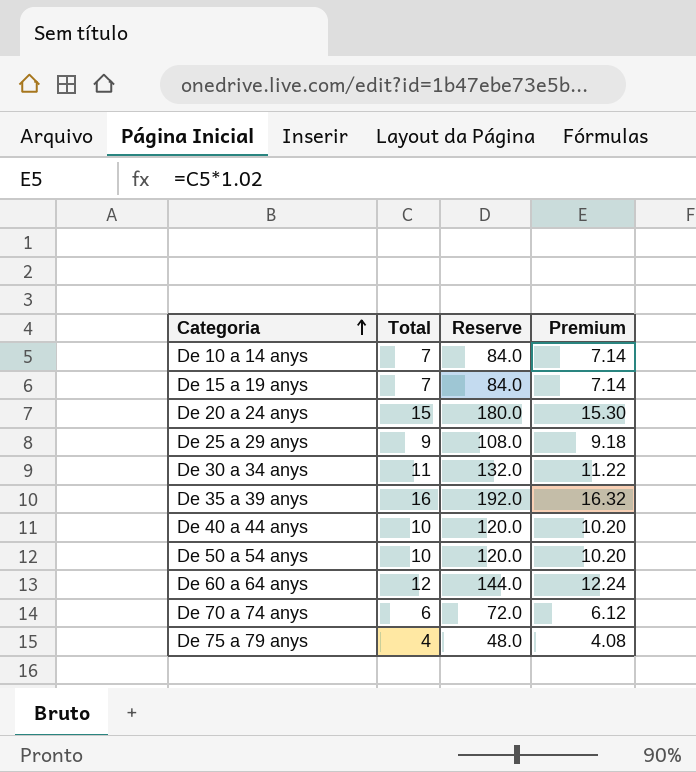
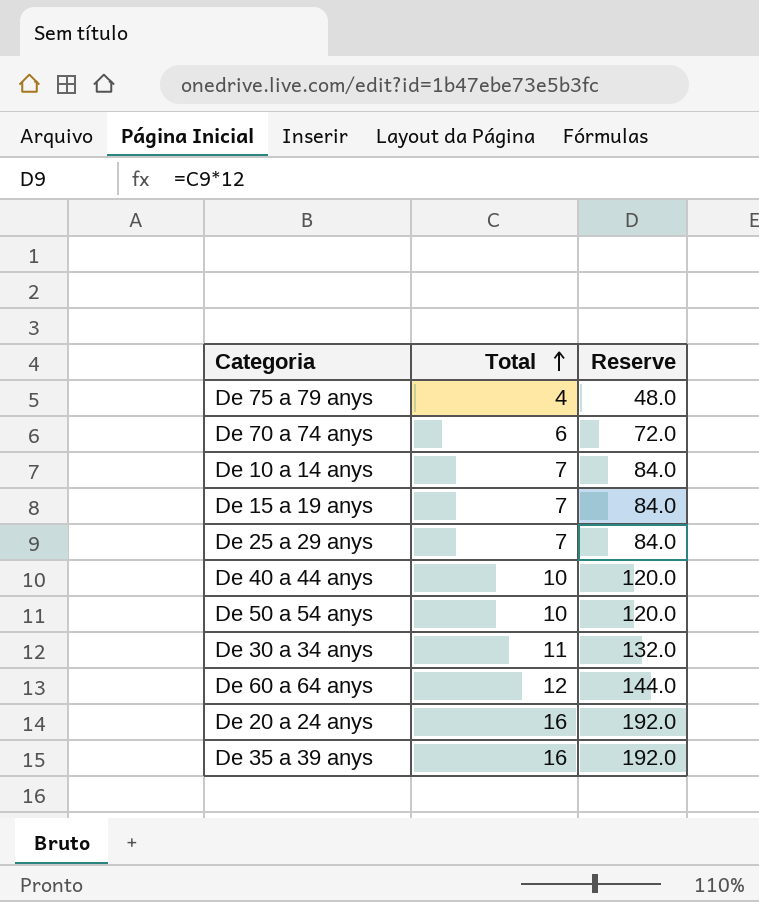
row order: Categoria ascending -> Total ascending
column Premium | formula: [Total] * 1.02 -> none
De 25 a 29 anys | Total: 9 -> 7
De 25 a 29 anys | Reserve: 108.0 -> 84.0
De 20 a 24 anys | Total: 15 -> 16
De 20 a 24 anys | Reserve: 180.0 -> 192.0

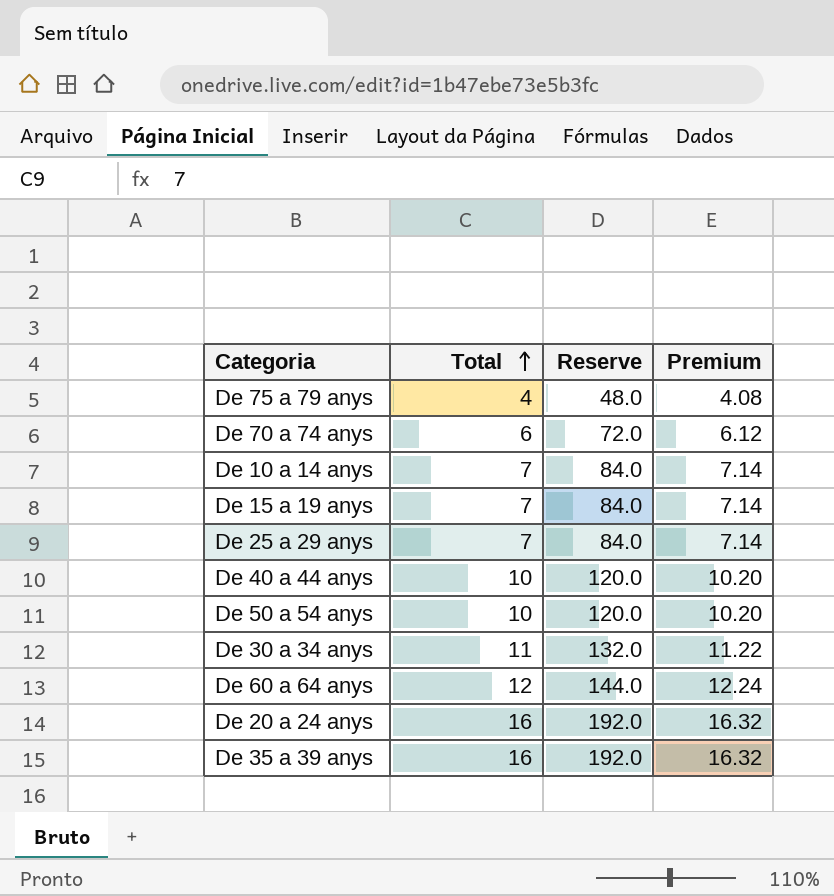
column Premium | formula: none -> [Total] * 1.02

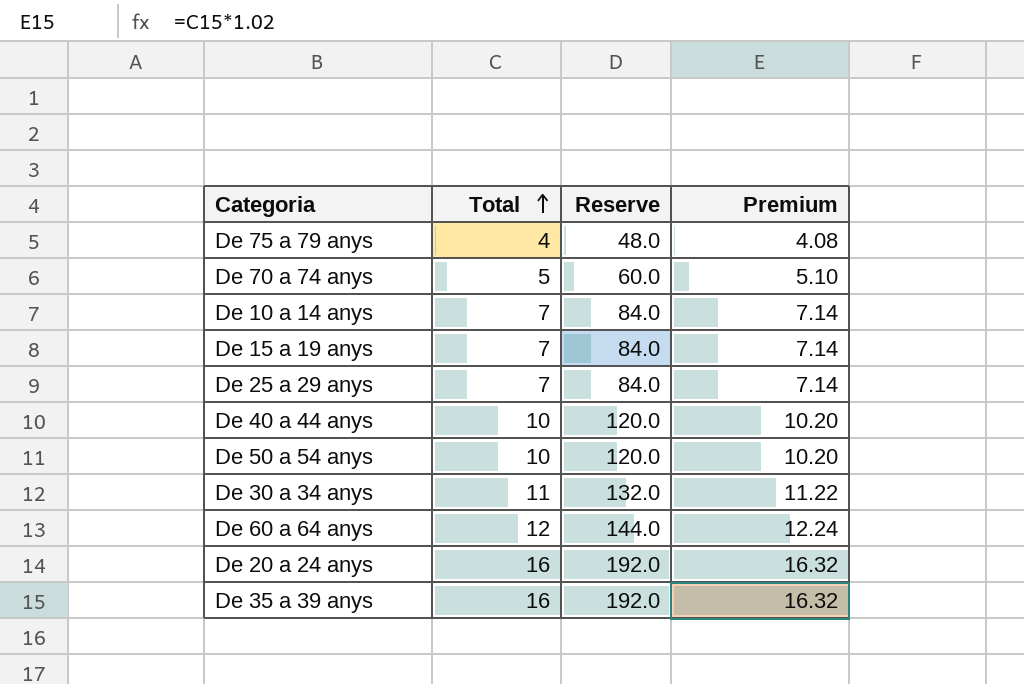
De 70 a 74 anys | Total: 6 -> 5
De 70 a 74 anys | Reserve: 72.0 -> 60.0
De 70 a 74 anys | Premium: 6.12 -> 5.10

